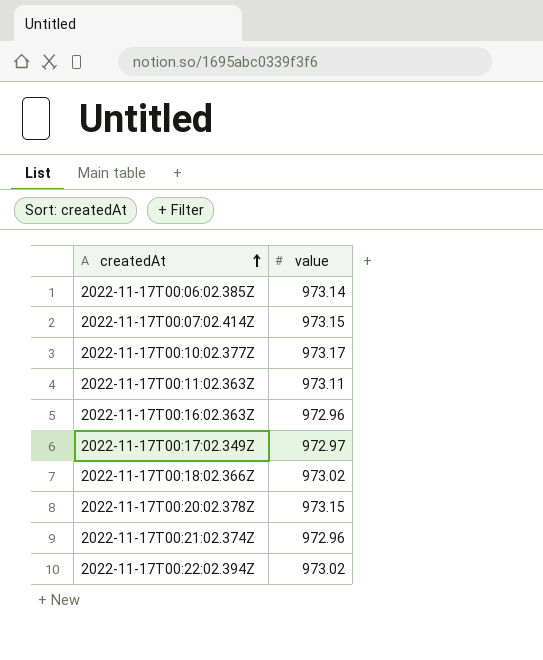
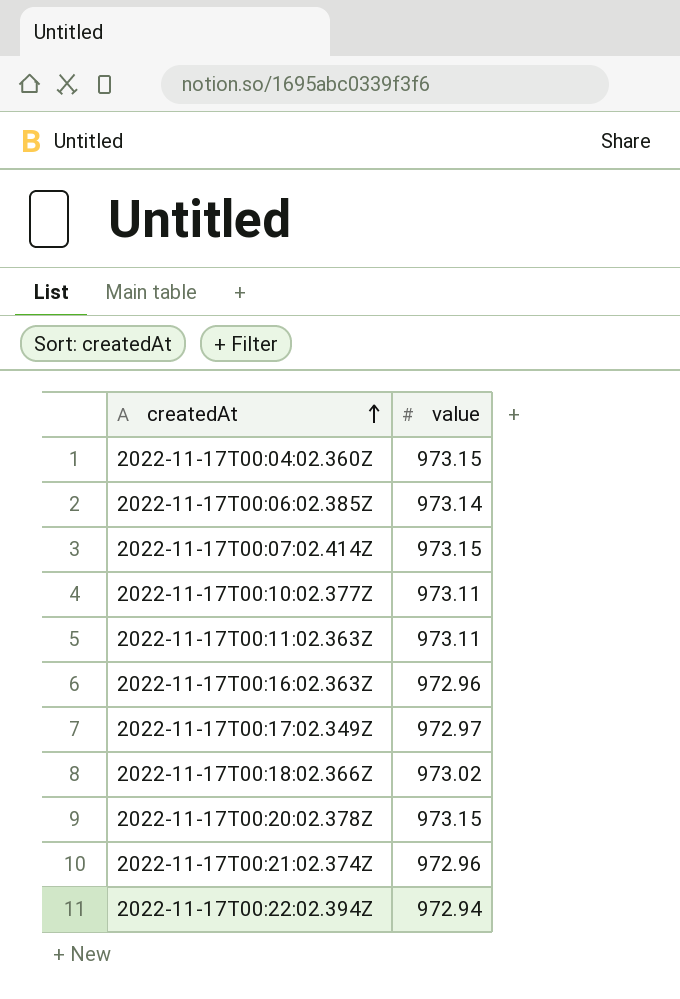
row 2022-11-17T00:04:02.360Z: none -> 973.15
2022-11-17T00:10:02.377Z | value: 973.17 -> 973.11
2022-11-17T00:22:02.394Z | value: 973.02 -> 972.94

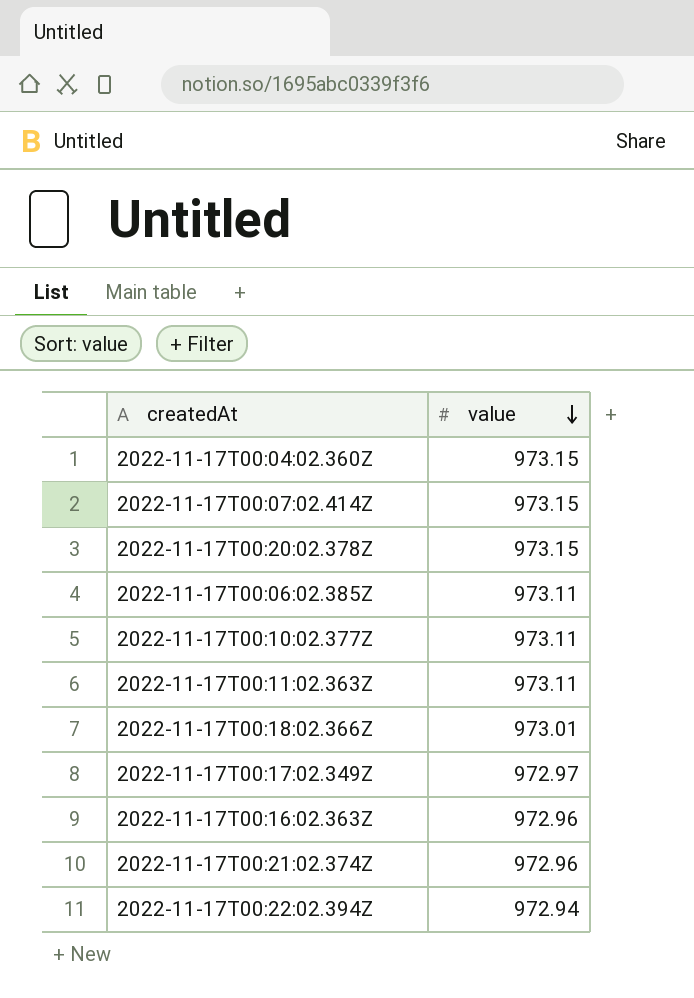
row order: createdAt ascending -> value descending
2022-11-17T00:06:02.385Z | value: 973.14 -> 973.11
2022-11-17T00:18:02.366Z | value: 973.02 -> 973.01

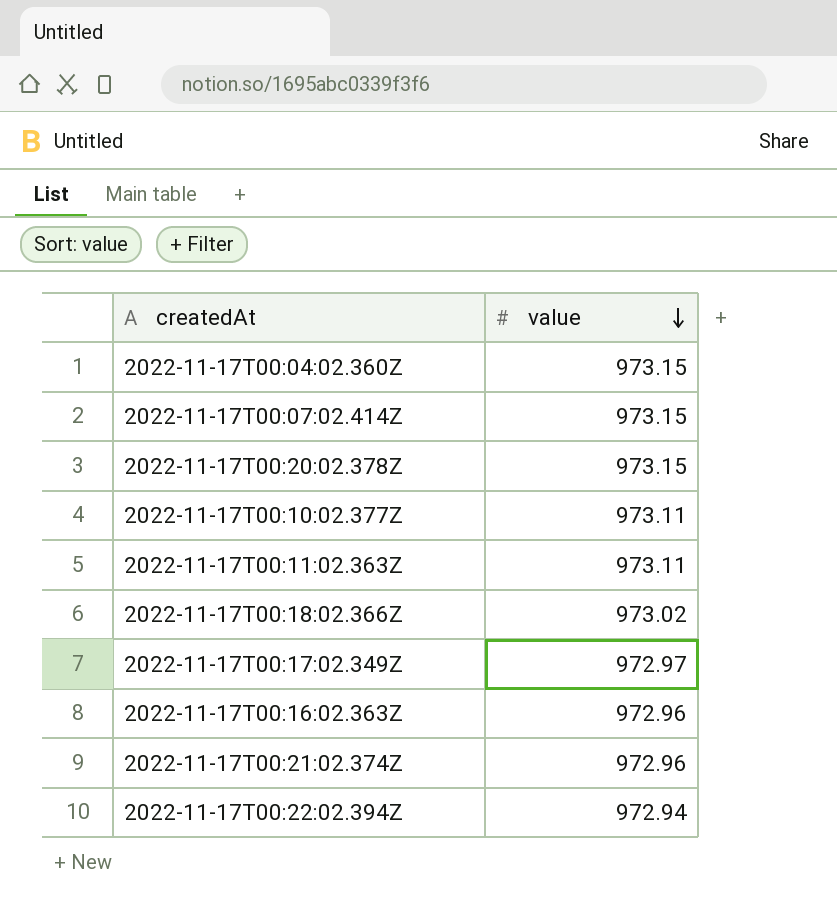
row 2022-11-17T00:06:02.385Z: 973.11 -> none
2022-11-17T00:18:02.366Z | value: 973.01 -> 973.02

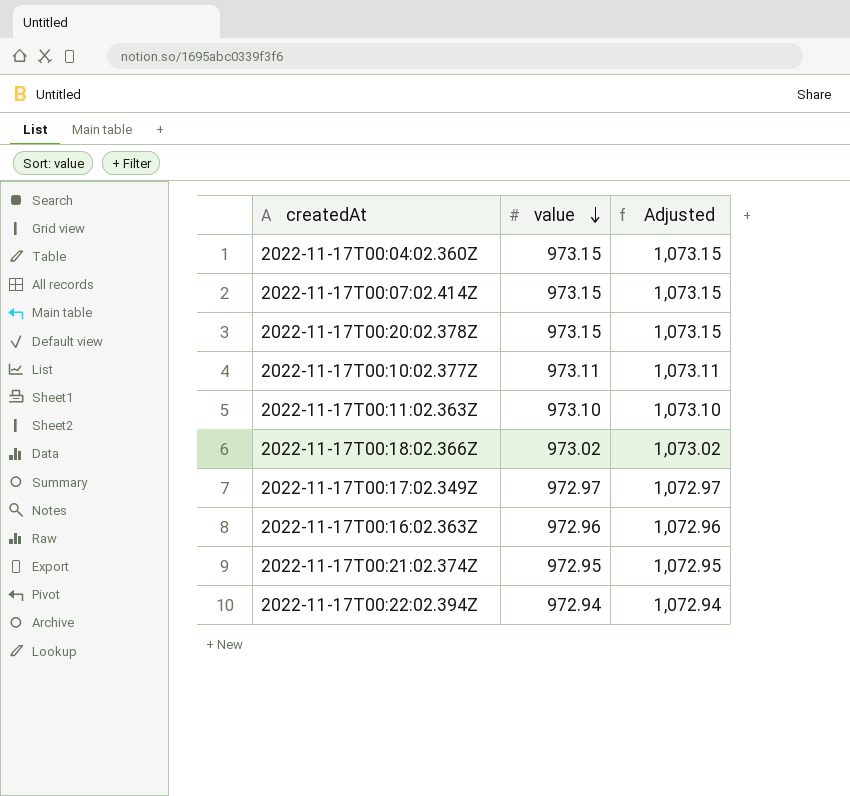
column Adjusted | formula: none -> [value] + 100
2022-11-17T00:11:02.363Z | value: 973.11 -> 973.10
2022-11-17T00:21:02.374Z | value: 972.96 -> 972.95

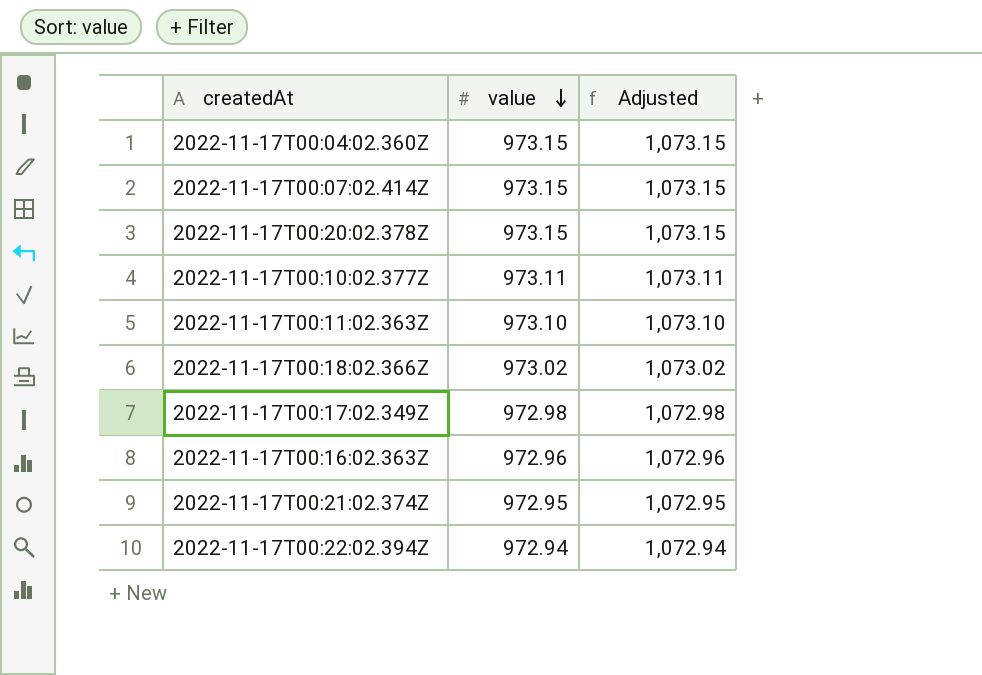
2022-11-17T00:17:02.349Z | value: 972.97 -> 972.98
2022-11-17T00:17:02.349Z | Adjusted: 1,072.97 -> 1,072.98

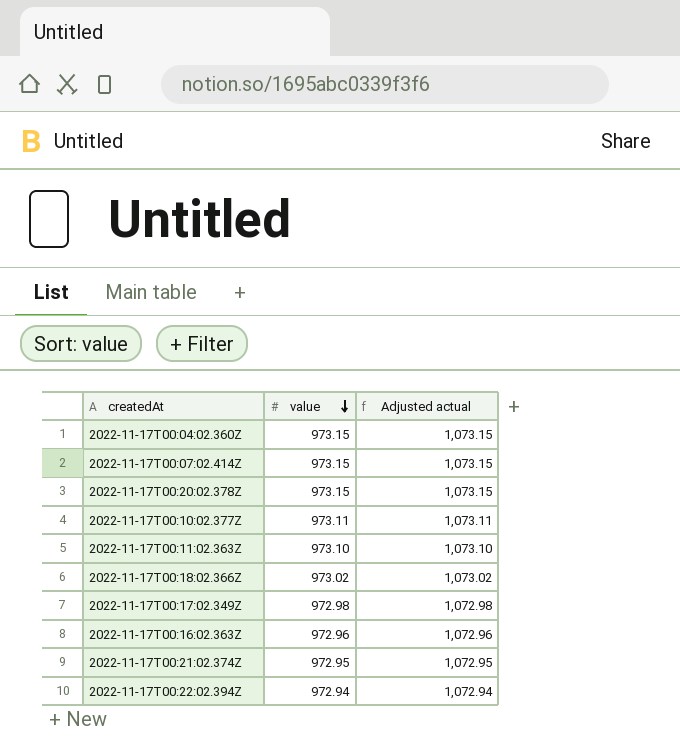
column name: Adjusted -> Adjusted actual

